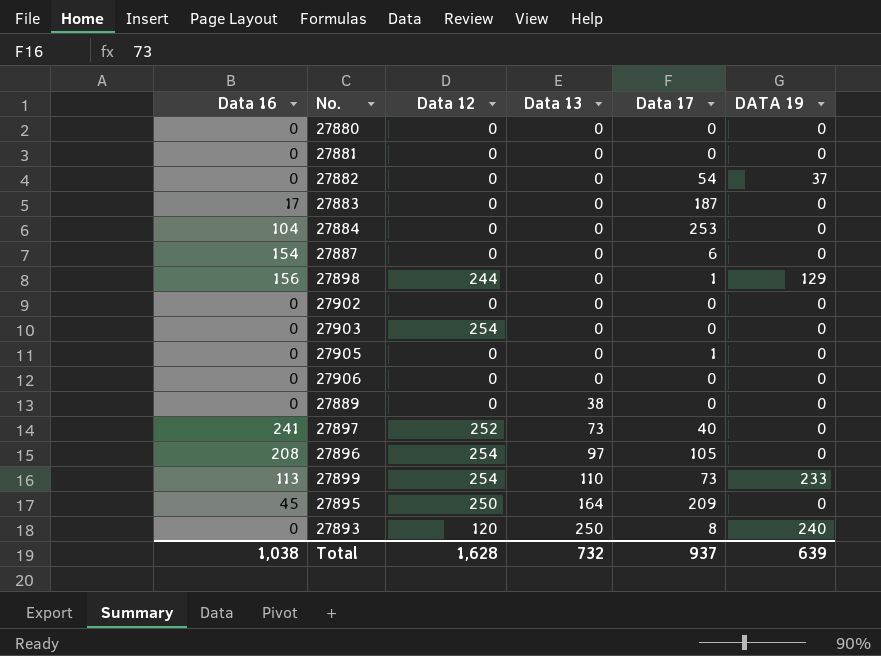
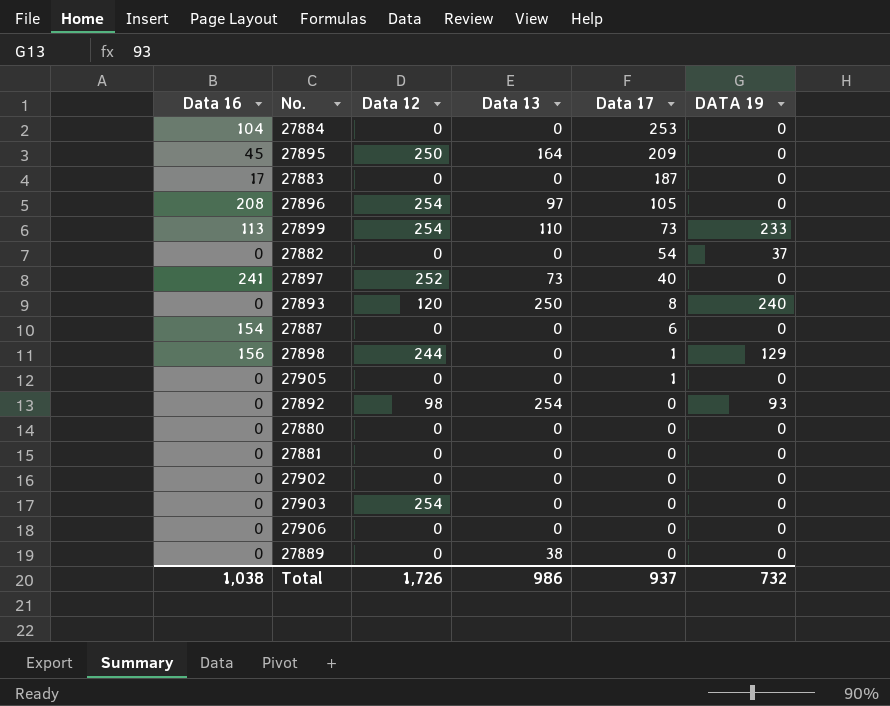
row order: Data 13 ascending -> Data 17 descending
row 27892: none -> 0 | 98 | 254 | 0 | 93
Total | Data 12: 1,628 -> 1,726
Total | Data 13: 732 -> 986
Total | DATA 19: 639 -> 732

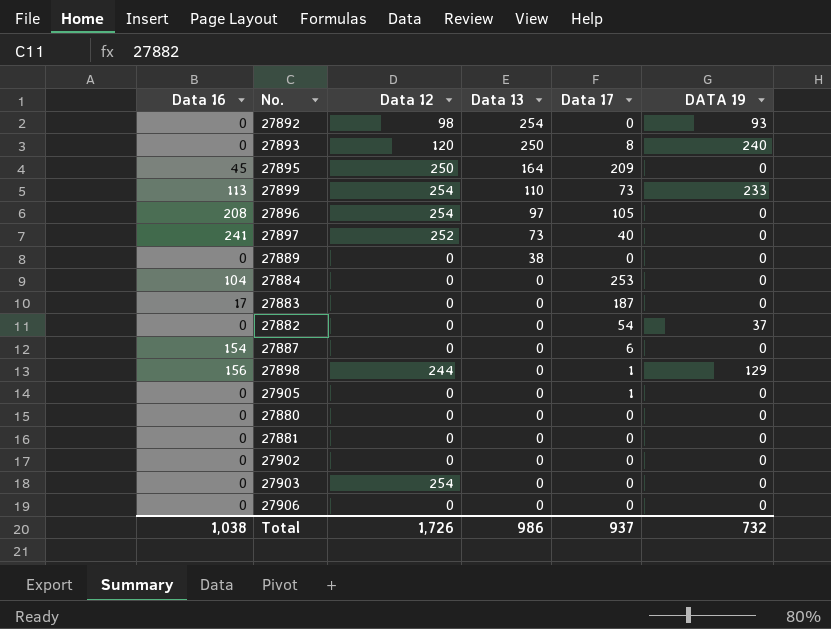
row order: Data 17 descending -> Data 13 descending

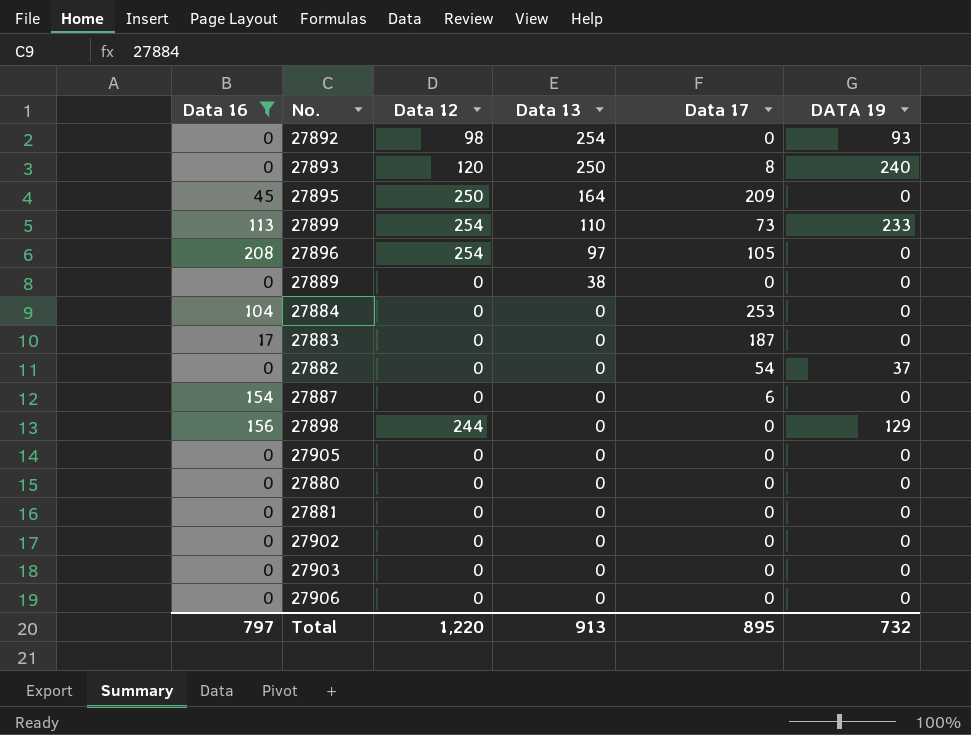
filter: none -> Data 16 != 241
27898 | Data 17: 1 -> 0
27905 | Data 17: 1 -> 0
27903 | Data 12: 254 -> 0
Total | Data 16: 1,038 -> 797
Total | Data 12: 1,726 -> 1,220
Total | Data 13: 986 -> 913
Total | Data 17: 937 -> 895

